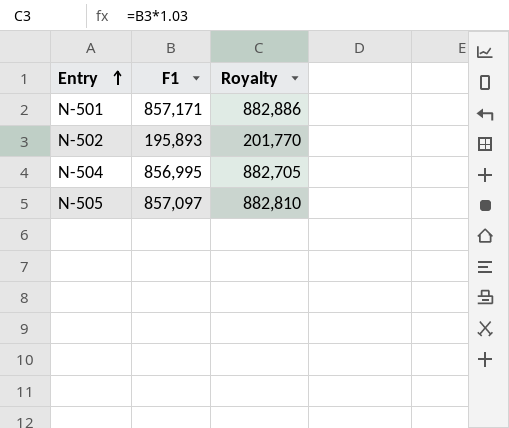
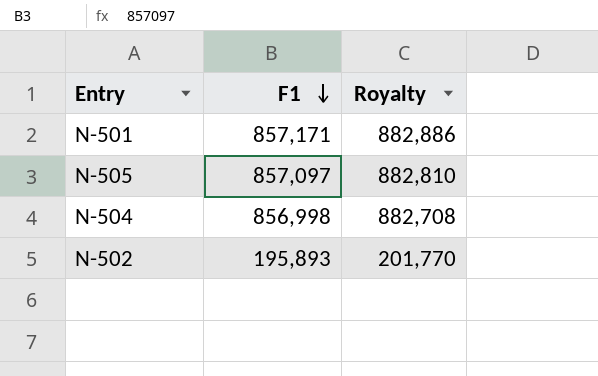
row order: Entry ascending -> F1 descending
N-504 | F1: 856,995 -> 856,998
N-504 | Royalty: 882,705 -> 882,708

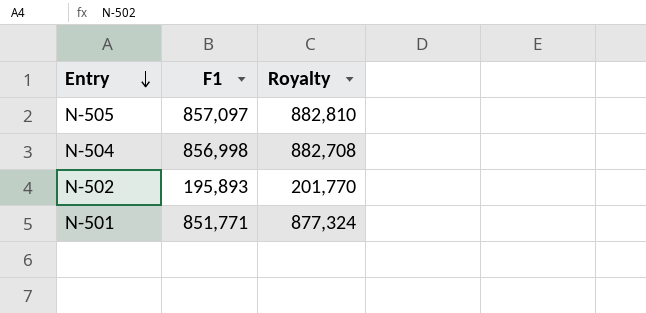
row order: F1 descending -> Entry descending
N-501 | F1: 857,171 -> 851,771
N-501 | Royalty: 882,886 -> 877,324

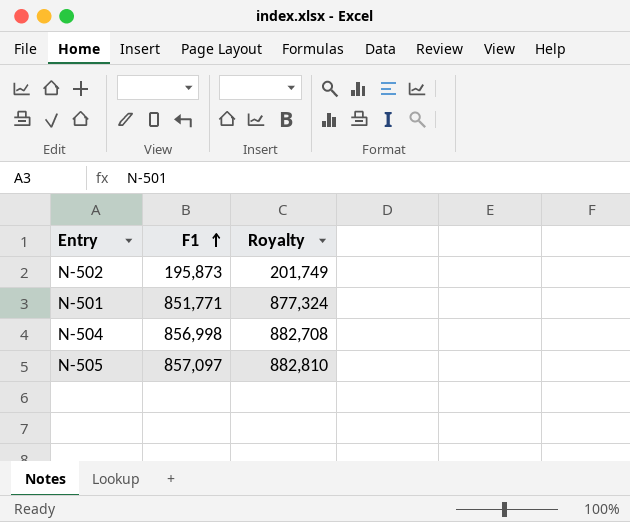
row order: Entry descending -> F1 ascending
N-502 | F1: 195,893 -> 195,873
N-502 | Royalty: 201,770 -> 201,749

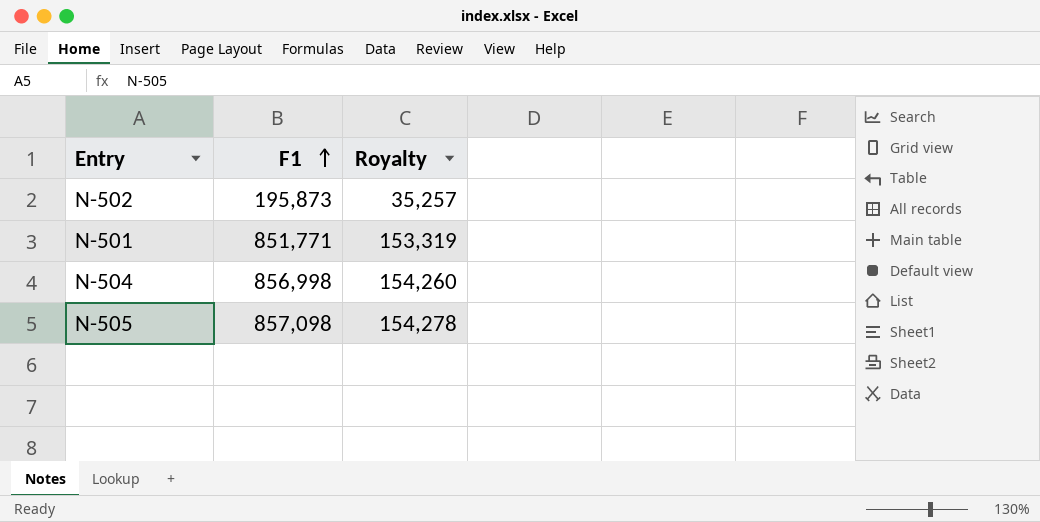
column Royalty | formula: [F1] * 1.03 -> [F1] * 0.18
N-505 | F1: 857,097 -> 857,098

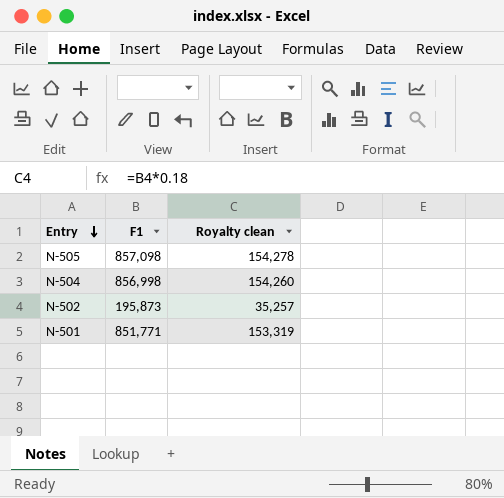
row order: F1 ascending -> Entry descending
column name: Royalty -> Royalty clean

